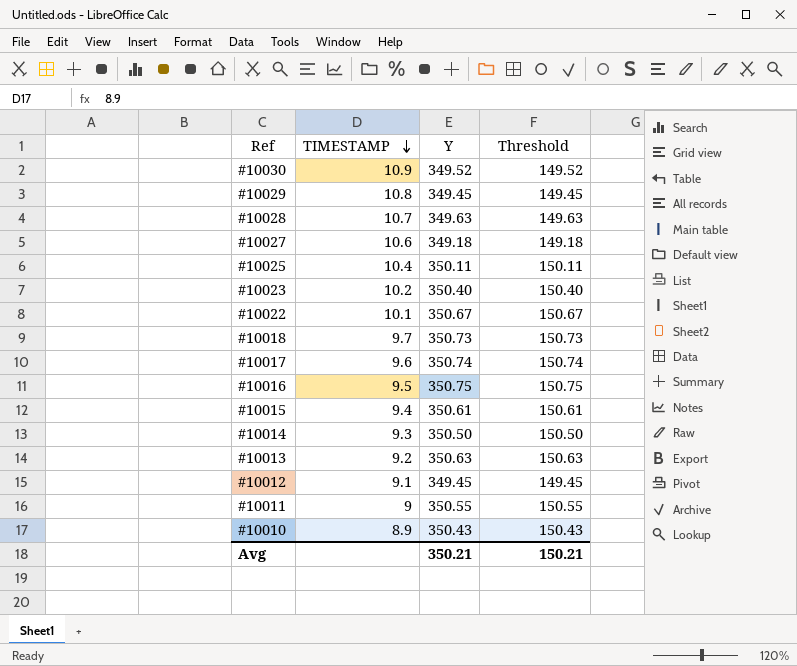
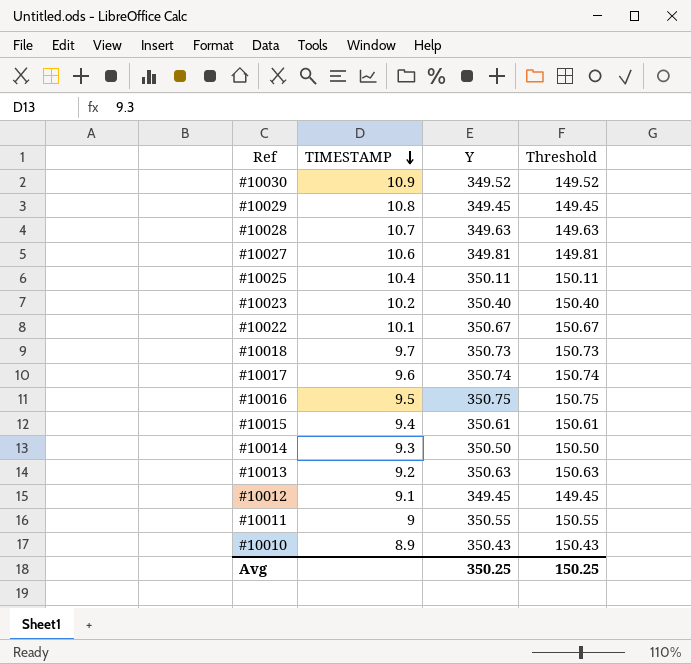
#10027 | Y: 349.18 -> 349.81
#10027 | Threshold: 149.18 -> 149.81
Avg | Y: 350.21 -> 350.25
Avg | Threshold: 150.21 -> 150.25

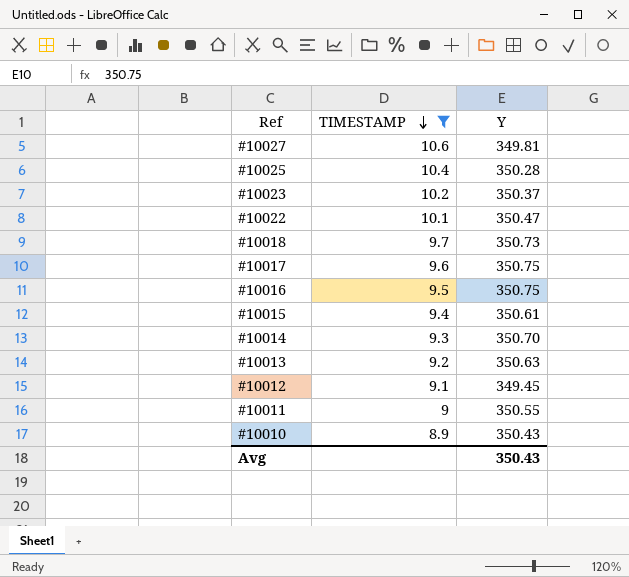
filter: none -> TIMESTAMP <= 10.6
column Threshold | formula: [Y] - 200 -> none
#10025 | Y: 350.11 -> 350.28
#10023 | Y: 350.40 -> 350.37
#10022 | Y: 350.67 -> 350.47
#10017 | Y: 350.74 -> 350.75
#10014 | Y: 350.50 -> 350.70
Avg | Y: 350.25 -> 350.43

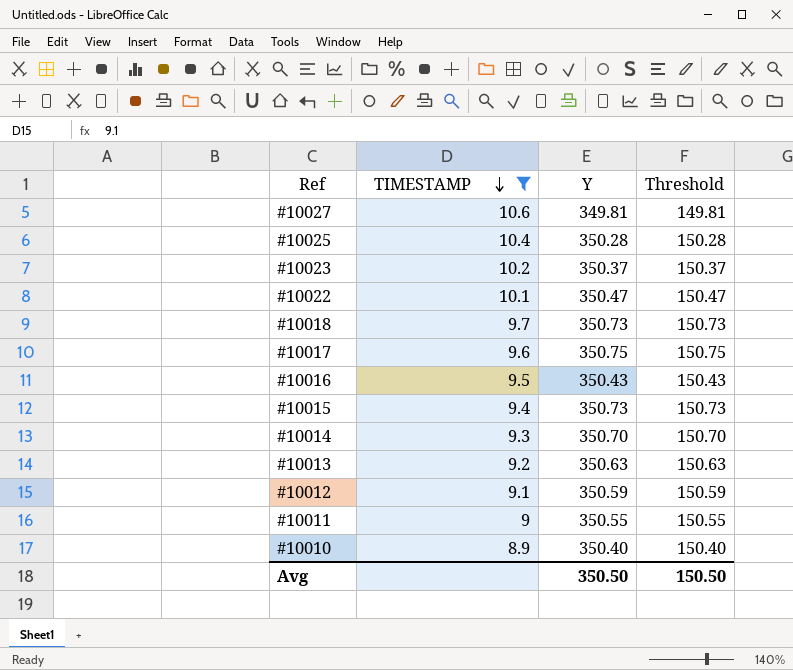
column Threshold | formula: none -> [Y] - 200
#10016 | Y: 350.75 -> 350.43
#10015 | Y: 350.61 -> 350.73
#10012 | Y: 349.45 -> 350.59
#10010 | Y: 350.43 -> 350.40
Avg | Y: 350.43 -> 350.50

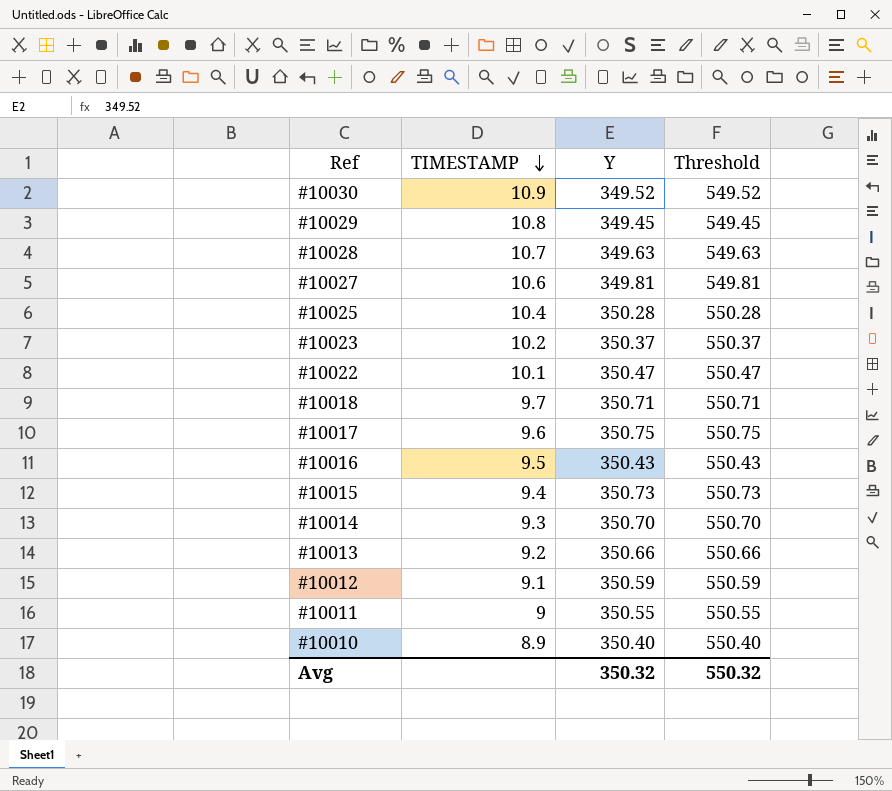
filter: TIMESTAMP <= 10.6 -> none
column Threshold | formula: [Y] - 200 -> [Y] + 200
#10018 | Y: 350.73 -> 350.71
#10013 | Y: 350.63 -> 350.66
Avg | Y: 350.50 -> 350.32
Avg | Threshold: 150.50 -> 550.32

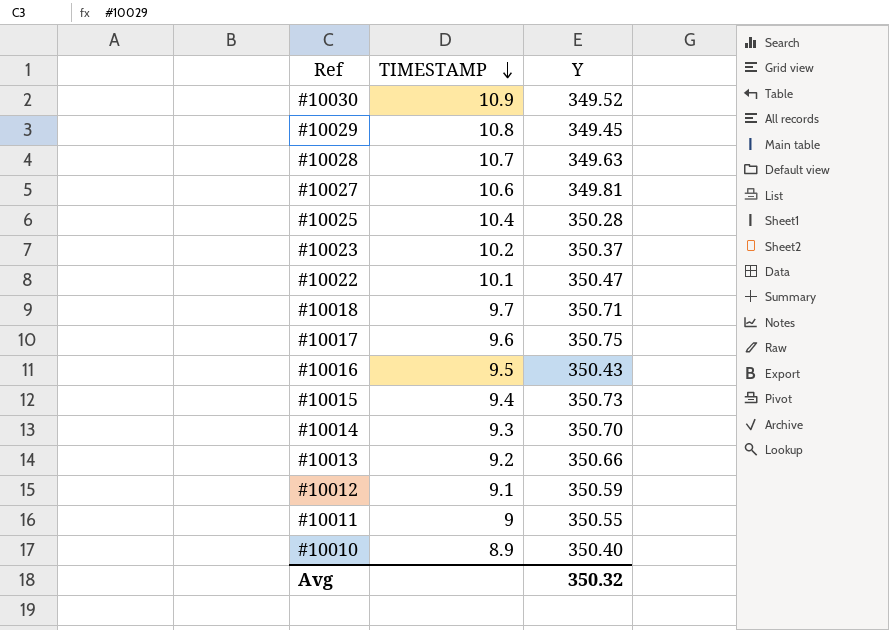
column Threshold | formula: [Y] + 200 -> none

